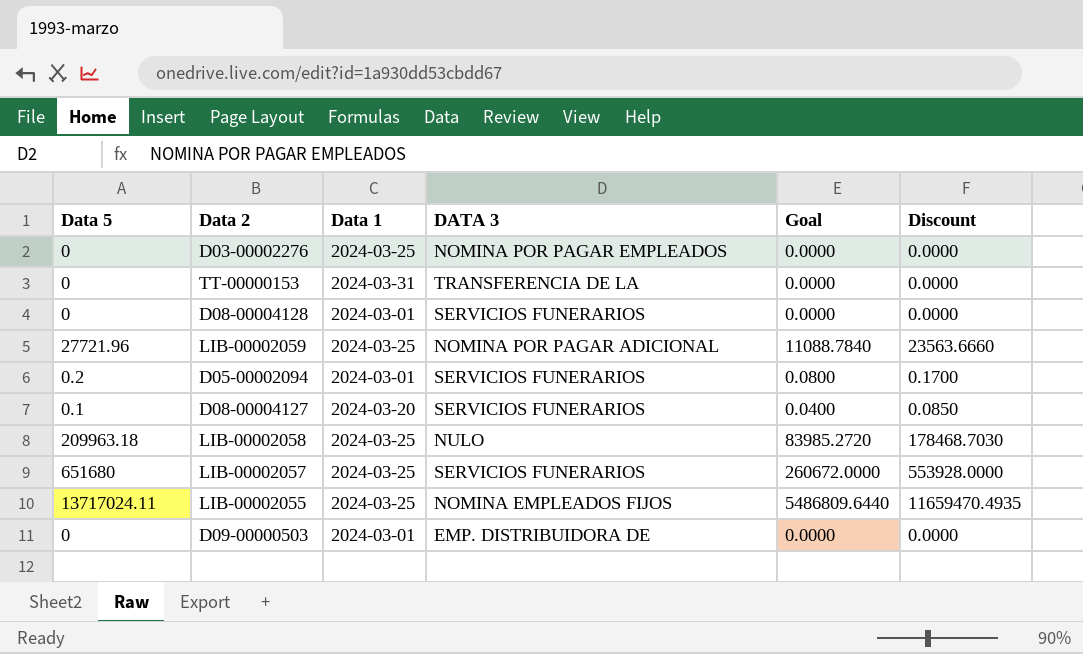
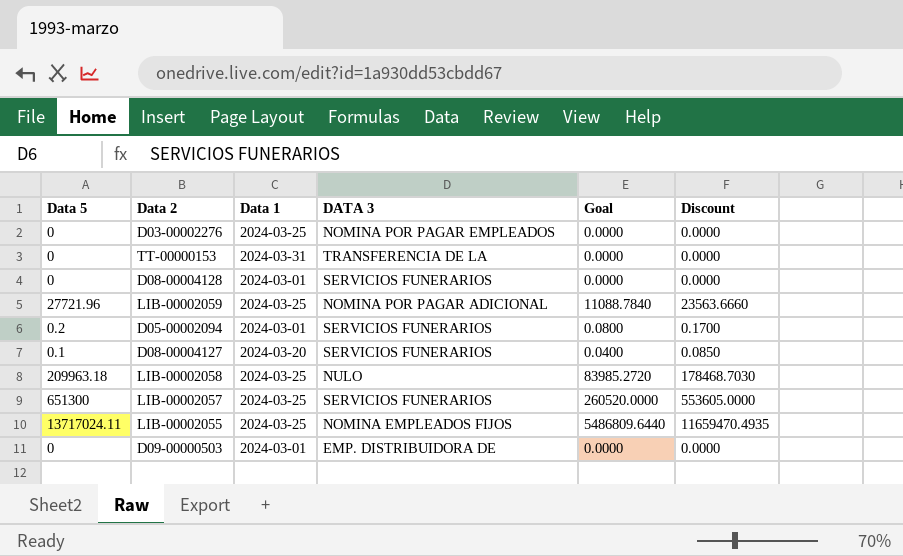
LIB-00002057 | Data 5: 651680 -> 651300
LIB-00002057 | Goal: 260672.0000 -> 260520.0000
LIB-00002057 | Discount: 553928.0000 -> 553605.0000

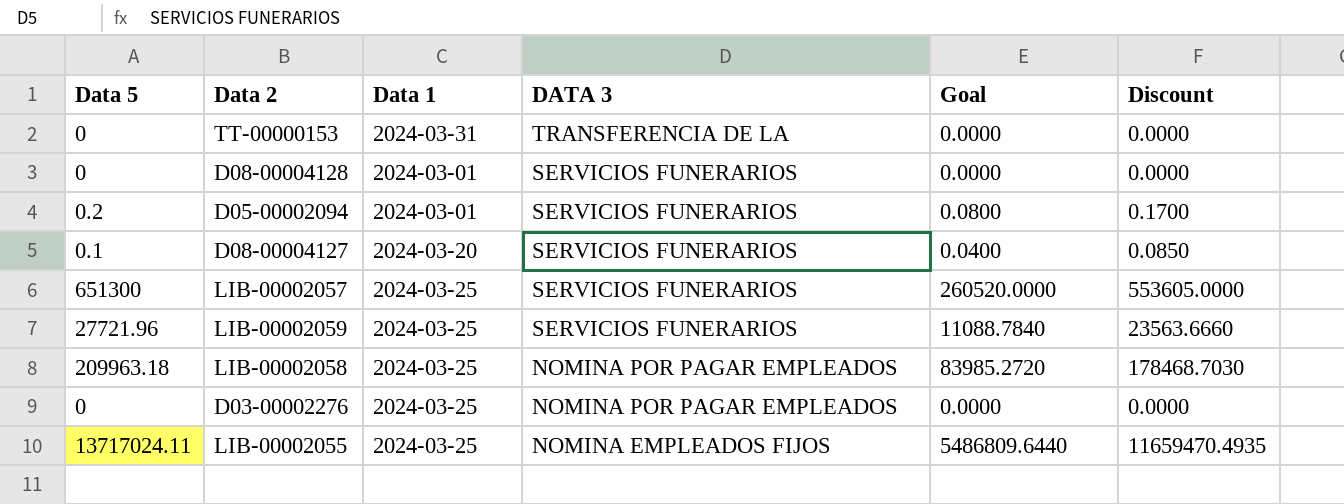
row order: none -> DATA 3 descending
row D09-00000503: 0 | 2024-03-01 | EMP. DISTRIBUIDORA DE | 0.0000 | 0.0000 -> none
LIB-00002059 | DATA 3: NOMINA POR PAGAR ADICIONAL -> SERVICIOS FUNERARIOS
LIB-00002058 | DATA 3: NULO -> NOMINA POR PAGAR EMPLEADOS

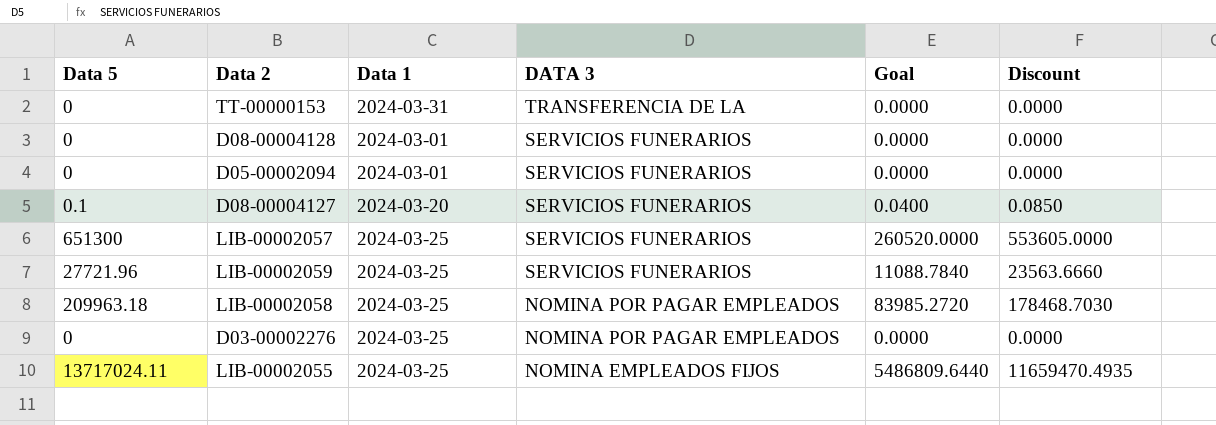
D05-00002094 | Data 5: 0.2 -> 0
D05-00002094 | Goal: 0.0800 -> 0.0000
D05-00002094 | Discount: 0.1700 -> 0.0000

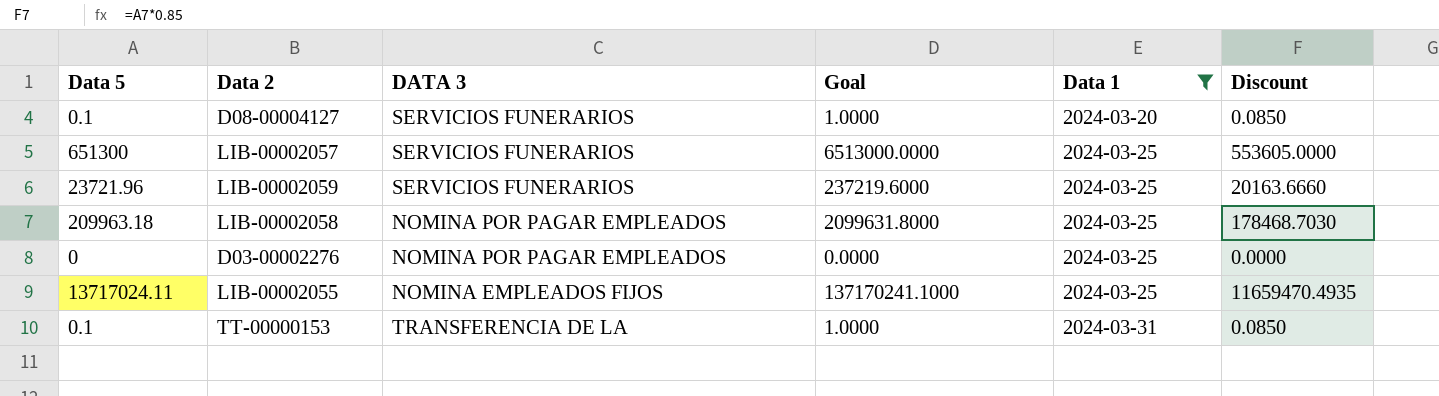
filter: none -> Data 1 != 2024-03-01
row order: DATA 3 descending -> Data 1 ascending
column Goal | formula: [Data 5] * 0.4 -> [Data 5] * 10
column Data 1 | position: 3 -> 5
LIB-00002059 | Data 5: 27721.96 -> 23721.96
LIB-00002059 | Discount: 23563.6660 -> 20163.6660
TT-00000153 | Data 5: 0 -> 0.1
TT-00000153 | Discount: 0.0000 -> 0.0850

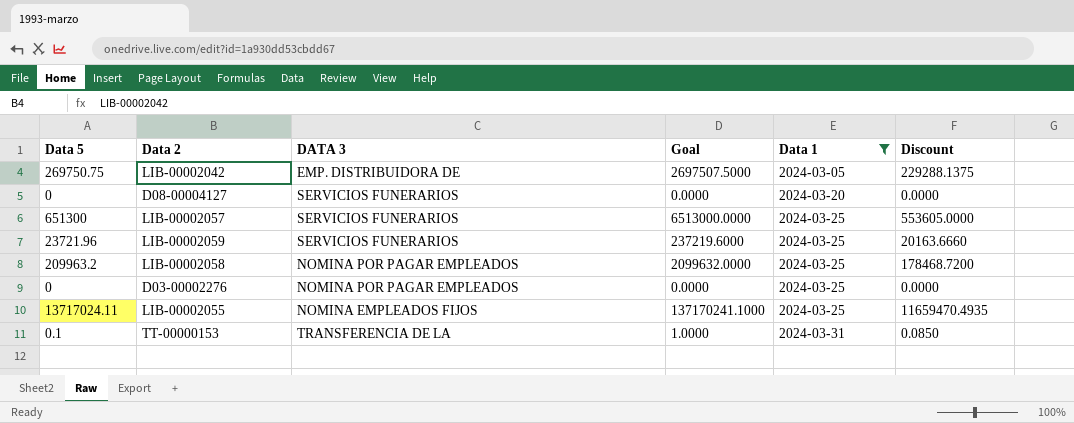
row LIB-00002042: none -> 269750.75 | EMP. DISTRIBUIDORA DE | 2697507.5000 | 2024-03-05 | 229288.1375
D08-00004127 | Data 5: 0.1 -> 0
D08-00004127 | Goal: 1.0000 -> 0.0000
D08-00004127 | Discount: 0.0850 -> 0.0000
LIB-00002058 | Data 5: 209963.18 -> 209963.2
LIB-00002058 | Goal: 2099631.8000 -> 2099632.0000
LIB-00002058 | Discount: 178468.7030 -> 178468.7200

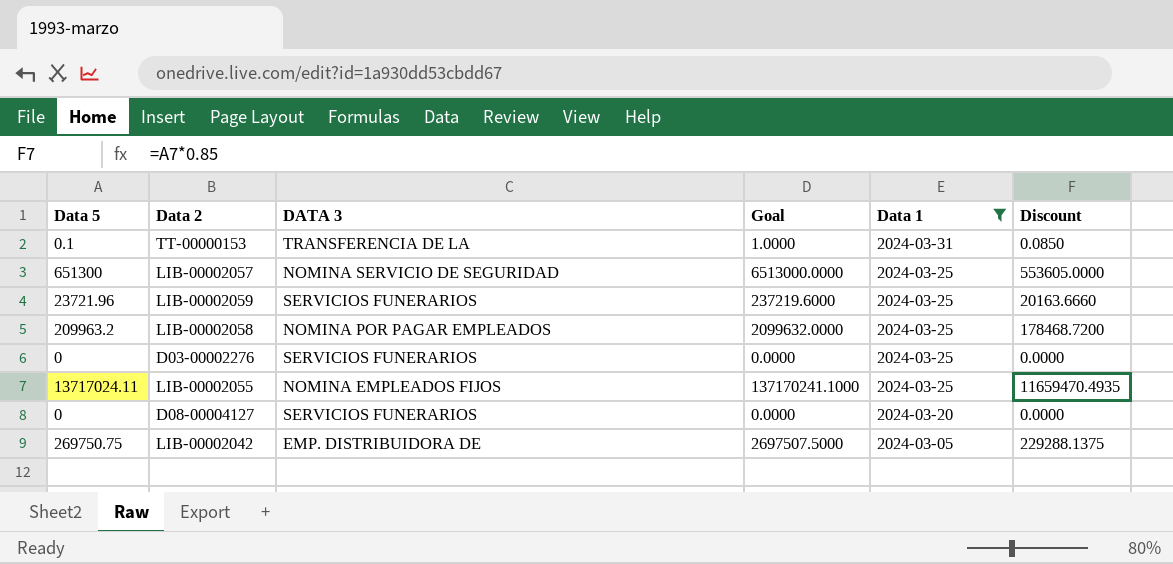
row order: Data 1 ascending -> Data 1 descending
LIB-00002057 | DATA 3: SERVICIOS FUNERARIOS -> NOMINA SERVICIO DE SEGURIDAD
D03-00002276 | DATA 3: NOMINA POR PAGAR EMPLEADOS -> SERVICIOS FUNERARIOS

